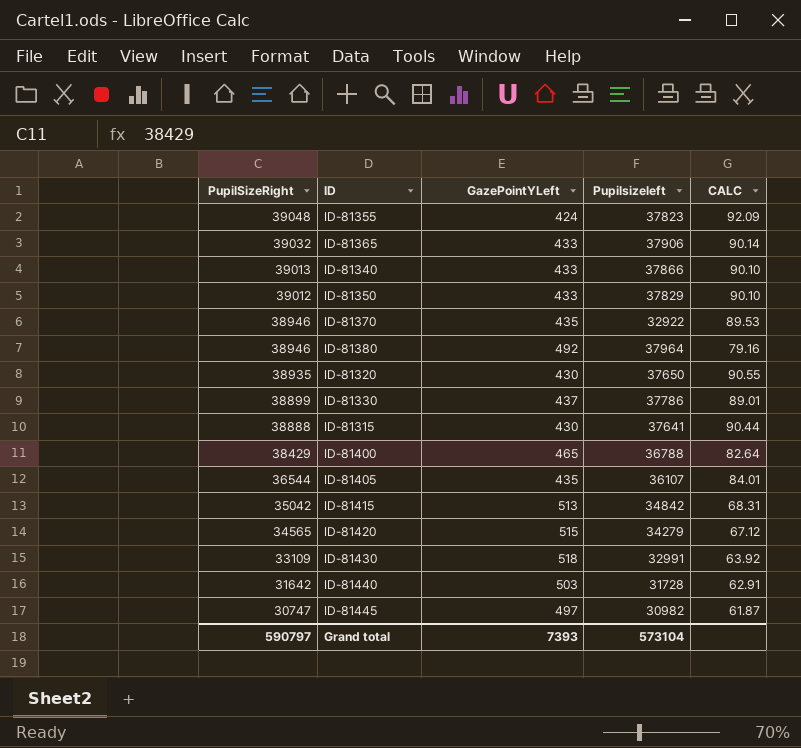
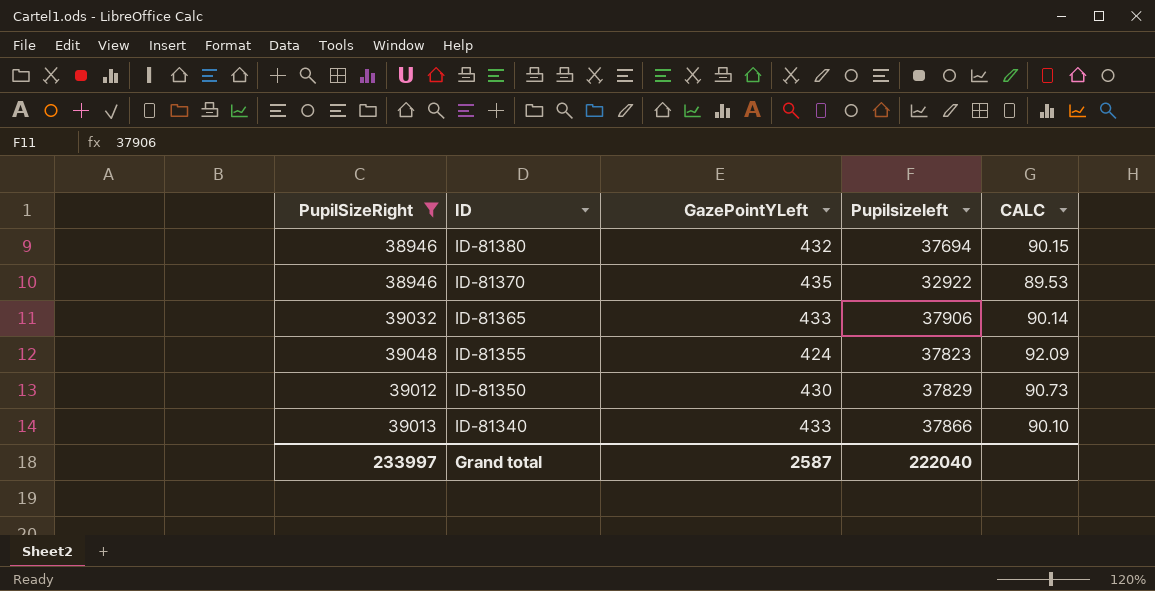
filter: none -> PupilSizeRight >= 38946
row order: PupilSizeRight descending -> ID descending
ID-81380 | GazePointYLeft: 492 -> 432
ID-81380 | Pupilsizeleft: 37964 -> 37694
ID-81380 | CALC: 79.16 -> 90.15
ID-81350 | GazePointYLeft: 433 -> 430
ID-81350 | CALC: 90.10 -> 90.73
Grand total | PupilSizeRight: 590797 -> 233997
Grand total | GazePointYLeft: 7393 -> 2587
Grand total | Pupilsizeleft: 573104 -> 222040

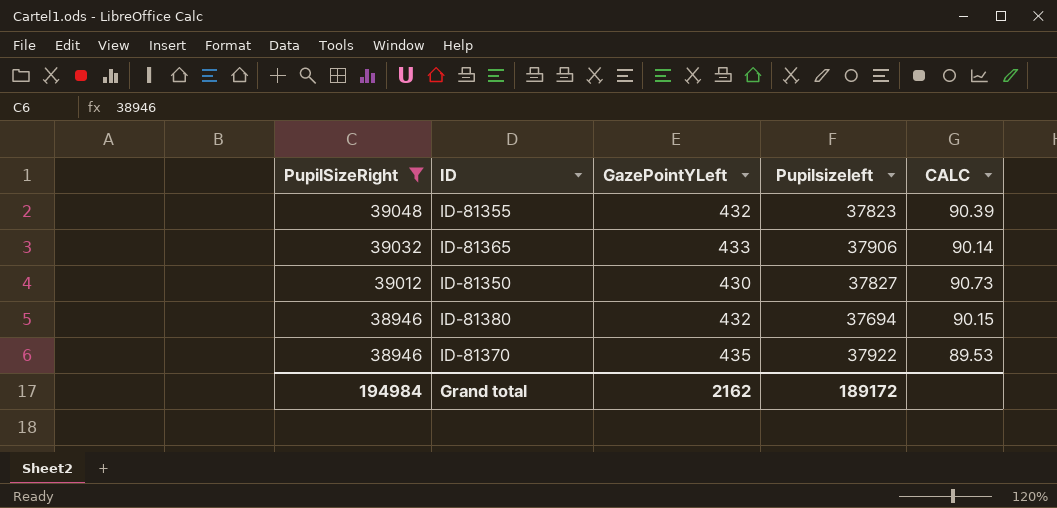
row order: ID descending -> PupilSizeRight descending
row ID-81340: 39013 | 433 | 37866 | 90.10 -> none
ID-81355 | GazePointYLeft: 424 -> 432
ID-81355 | CALC: 92.09 -> 90.39
ID-81350 | Pupilsizeleft: 37829 -> 37827
ID-81370 | Pupilsizeleft: 32922 -> 37922
Grand total | PupilSizeRight: 233997 -> 194984
Grand total | GazePointYLeft: 2587 -> 2162
Grand total | Pupilsizeleft: 222040 -> 189172

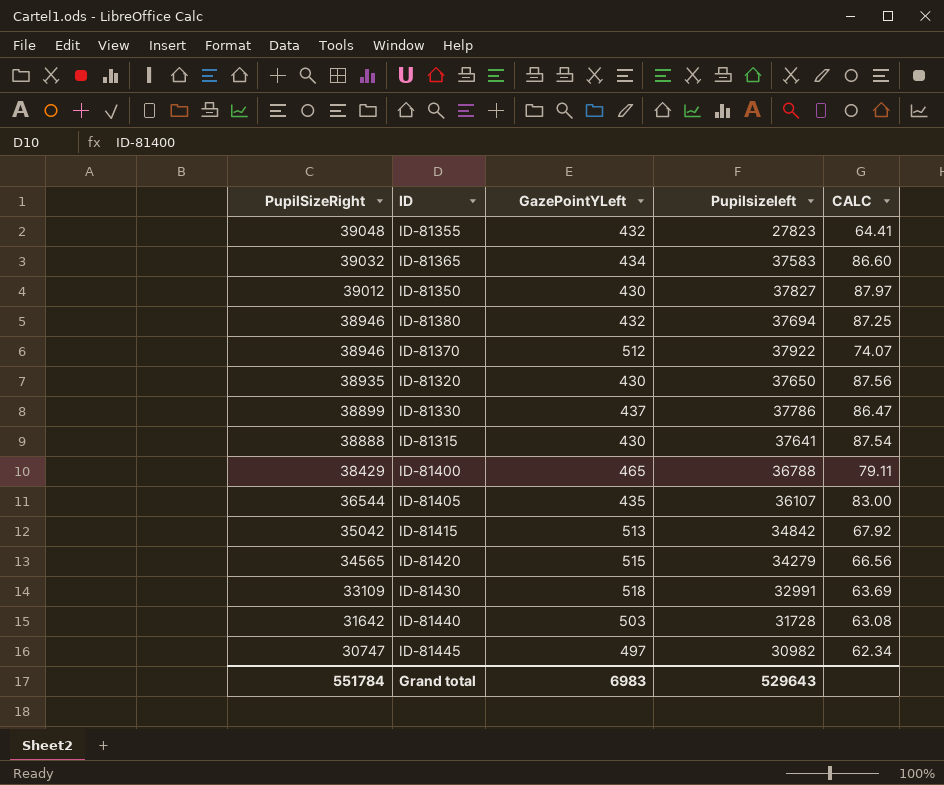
filter: PupilSizeRight >= 38946 -> none
column CALC | formula: [PupilSizeRight] / [GazePointYLeft] -> [Pupilsizeleft] / [GazePointYLeft]
ID-81355 | Pupilsizeleft: 37823 -> 27823
ID-81365 | GazePointYLeft: 433 -> 434
ID-81365 | Pupilsizeleft: 37906 -> 37583
ID-81370 | GazePointYLeft: 435 -> 512
Grand total | PupilSizeRight: 194984 -> 551784
Grand total | GazePointYLeft: 2162 -> 6983
Grand total | Pupilsizeleft: 189172 -> 529643

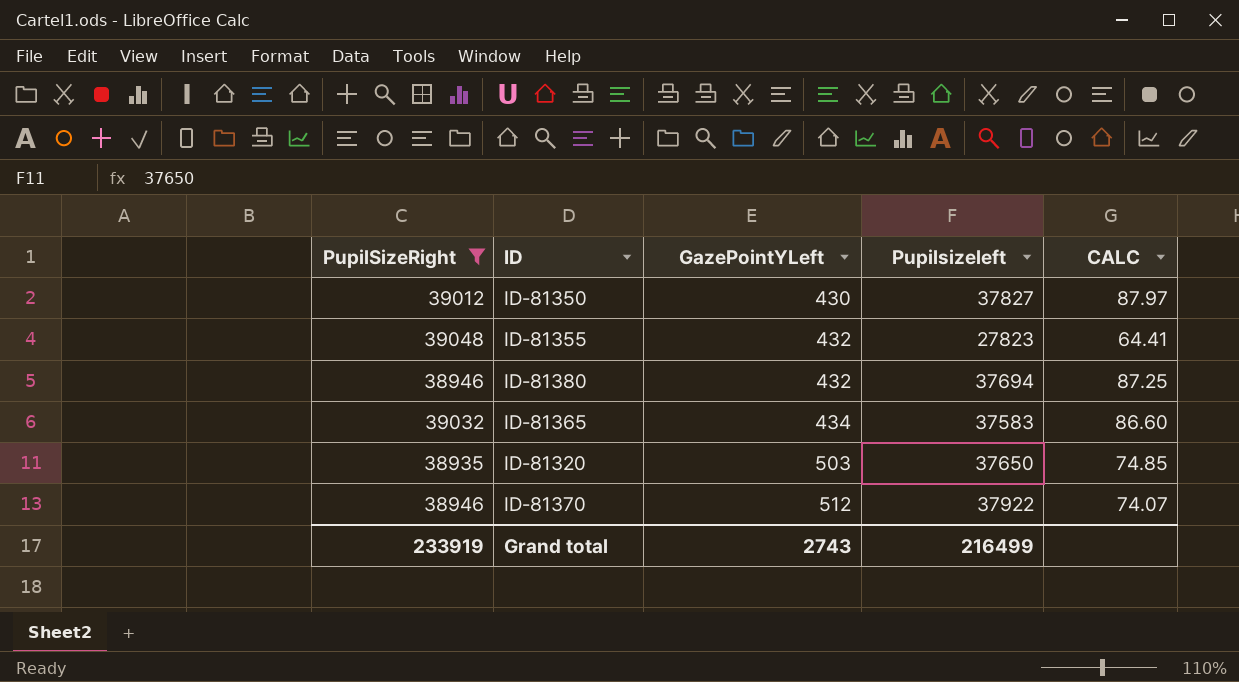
filter: none -> PupilSizeRight >= 38935
row order: PupilSizeRight descending -> GazePointYLeft ascending
ID-81320 | GazePointYLeft: 430 -> 503
ID-81320 | CALC: 87.56 -> 74.85
Grand total | PupilSizeRight: 551784 -> 233919
Grand total | GazePointYLeft: 6983 -> 2743
Grand total | Pupilsizeleft: 529643 -> 216499

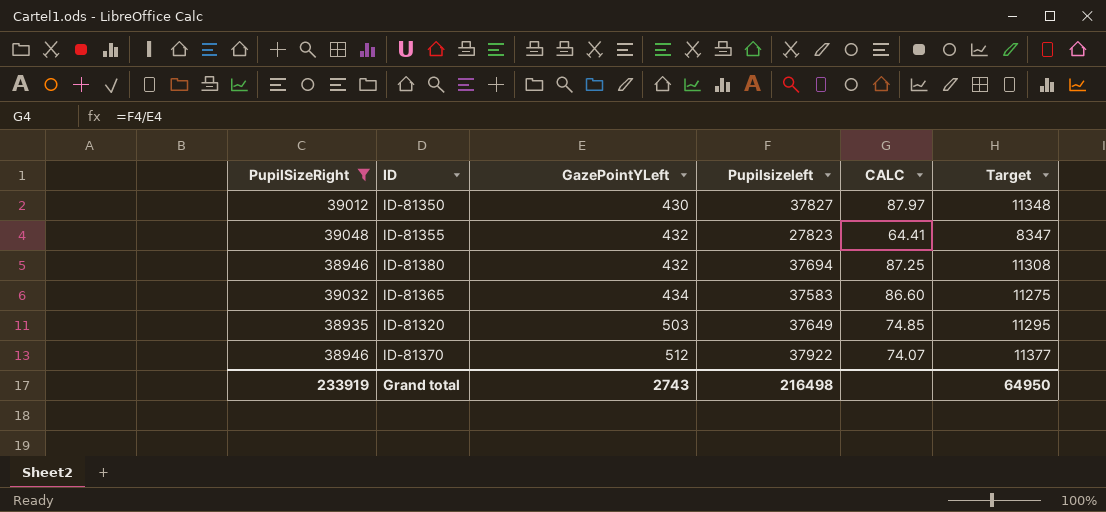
column Target | formula: none -> [Pupilsizeleft] * 0.3
ID-81320 | Pupilsizeleft: 37650 -> 37649
Grand total | Pupilsizeleft: 216499 -> 216498

